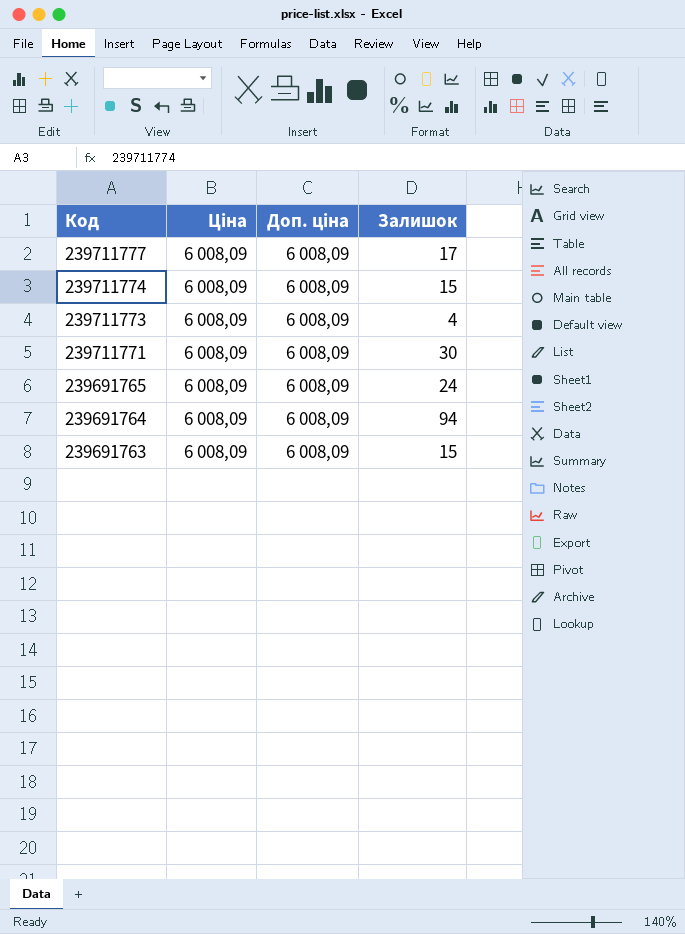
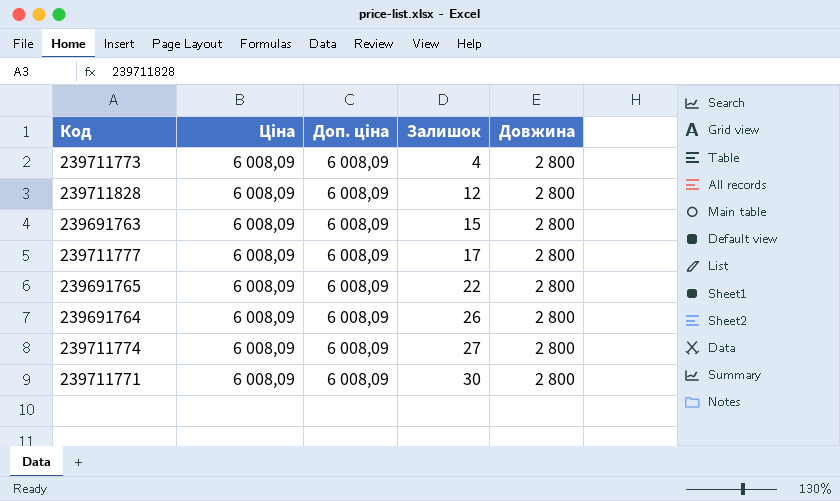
row order: Код descending -> Залишок ascending
column Довжина | position: none -> 5
row 239711828: none -> 6 008,09 | 6 008,09 | 12 | 2 800
239691765 | Залишок: 24 -> 22
239691764 | Залишок: 94 -> 26
239711774 | Залишок: 15 -> 27

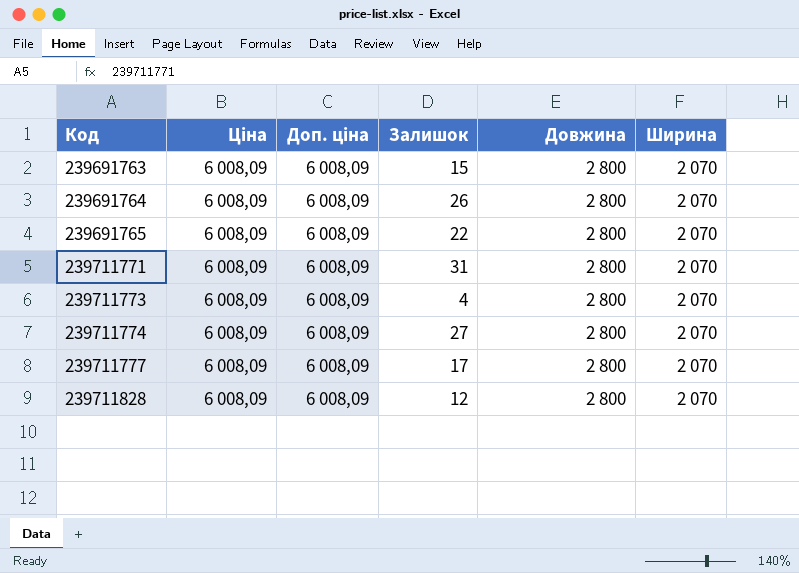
row order: Залишок ascending -> Код ascending
column Ширина | position: none -> 6
239711771 | Залишок: 30 -> 31

